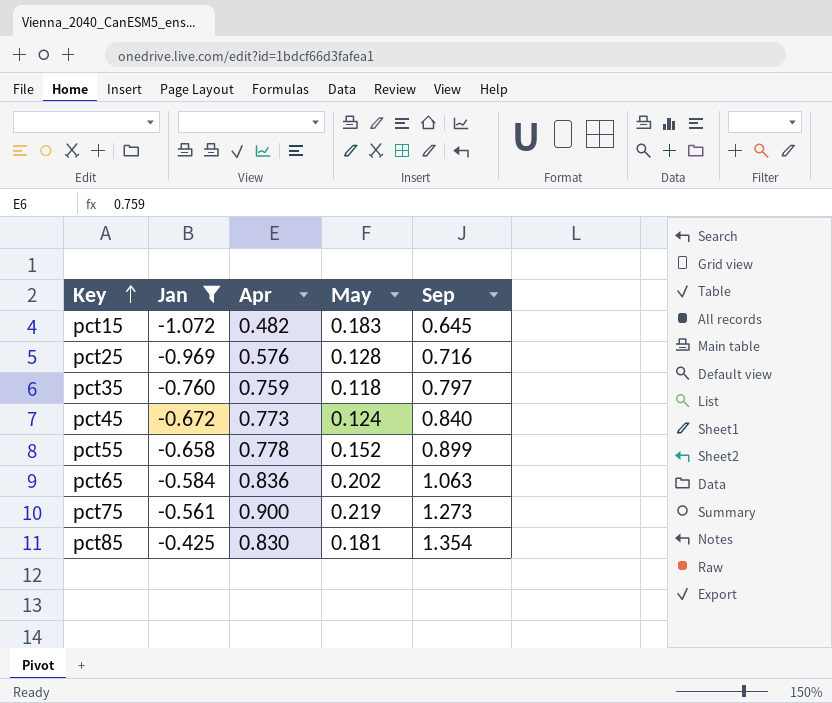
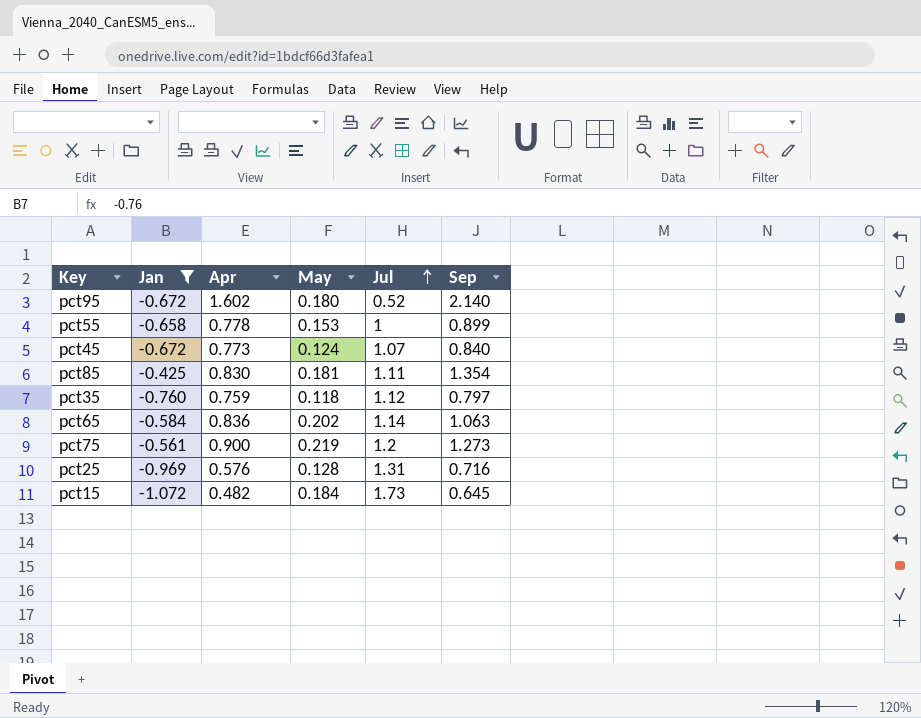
row order: Key ascending -> Jul ascending
column Jul | position: none -> 5
row pct95: none -> -0.672 | 1.602 | 0.180 | 0.52 | 2.140
pct55 | May: 0.152 -> 0.153
pct15 | May: 0.183 -> 0.184

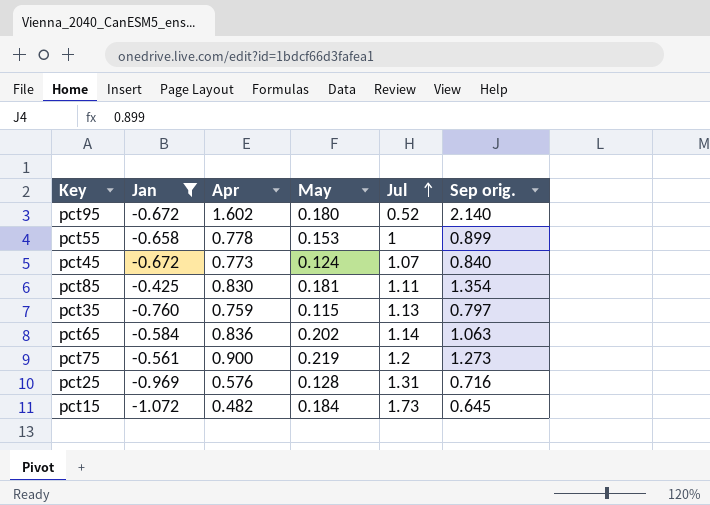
column name: Sep -> Sep orig.
pct35 | May: 0.118 -> 0.115
pct35 | Jul: 1.12 -> 1.13

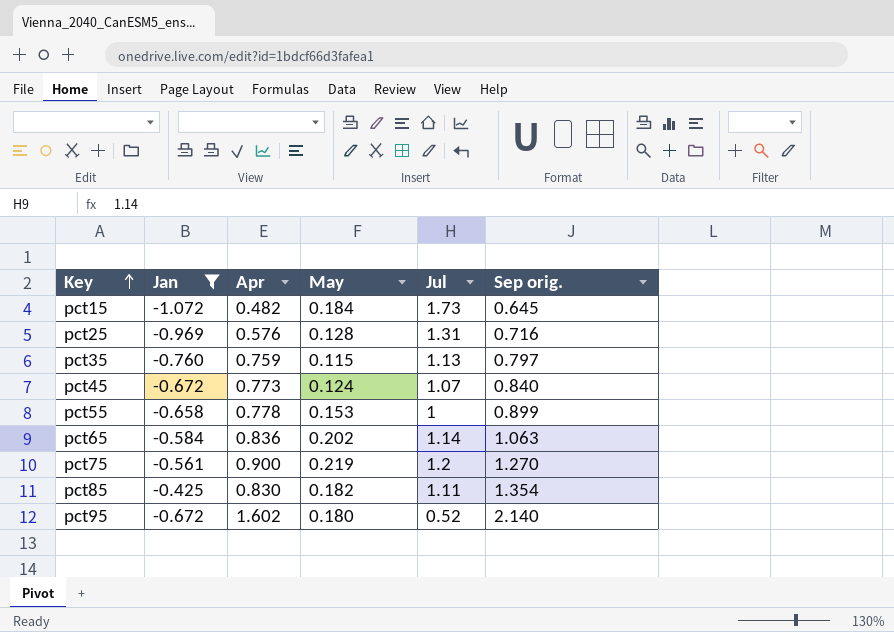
row order: Jul ascending -> Key ascending
pct75 | Sep orig.: 1.273 -> 1.270
pct85 | May: 0.181 -> 0.182

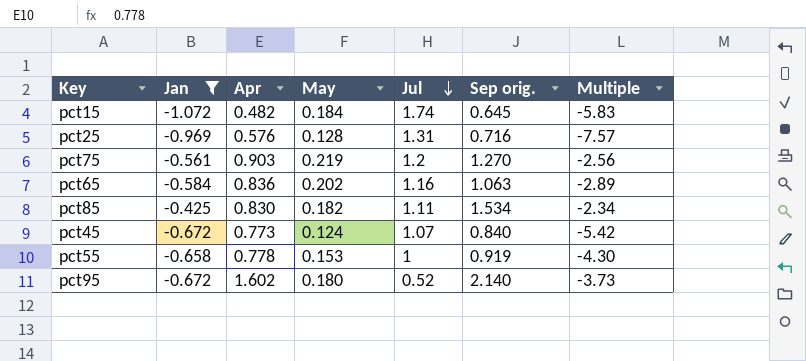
row order: Key ascending -> Jul descending
column Multiple | formula: none -> [Jan] / [May]
row pct35: -0.760 | 0.759 | 0.115 | 1.13 | 0.797 -> none
pct15 | Jul: 1.73 -> 1.74
pct75 | Apr: 0.900 -> 0.903
pct65 | Jul: 1.14 -> 1.16
pct85 | Sep orig.: 1.354 -> 1.534
pct55 | Sep orig.: 0.899 -> 0.919

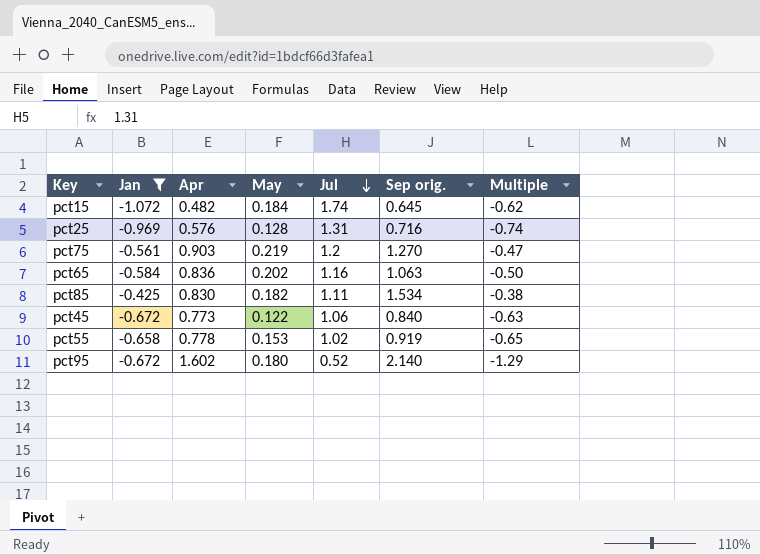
column Multiple | formula: [Jan] / [May] -> [Jan] / [Jul]
pct45 | May: 0.124 -> 0.122
pct45 | Jul: 1.07 -> 1.06
pct55 | Jul: 1 -> 1.02

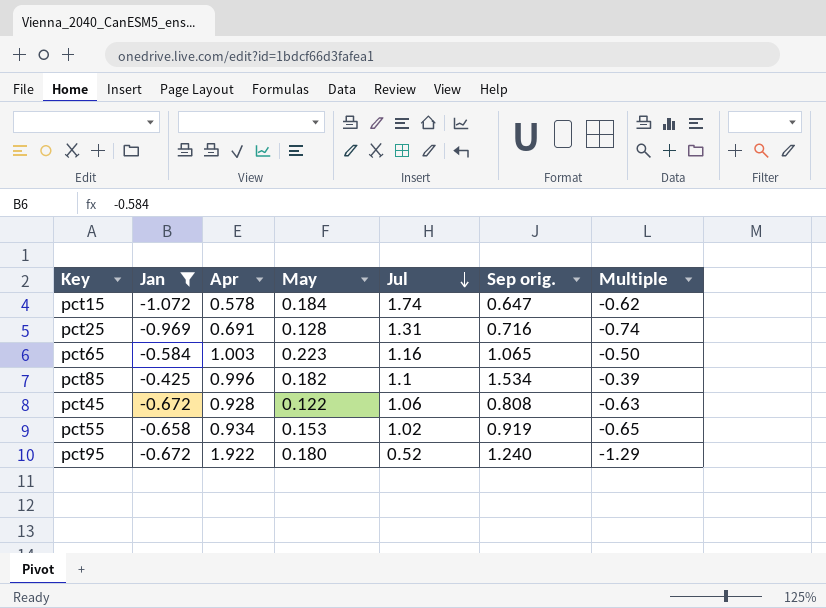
row pct75: -0.561 | 0.903 | 0.219 | 1.2 | 1.270 | -0.47 -> none
pct15 | Apr: 0.482 -> 0.578
pct15 | Sep orig.: 0.645 -> 0.647
pct25 | Apr: 0.576 -> 0.691
pct65 | Apr: 0.836 -> 1.003
pct65 | May: 0.202 -> 0.223
pct65 | Sep orig.: 1.063 -> 1.065
pct85 | Apr: 0.830 -> 0.996
pct85 | Jul: 1.11 -> 1.1
pct85 | Multiple: -0.38 -> -0.39
pct45 | Apr: 0.773 -> 0.928
pct45 | Sep orig.: 0.840 -> 0.808
pct55 | Apr: 0.778 -> 0.934
pct95 | Apr: 1.602 -> 1.922
pct95 | Sep orig.: 2.140 -> 1.240

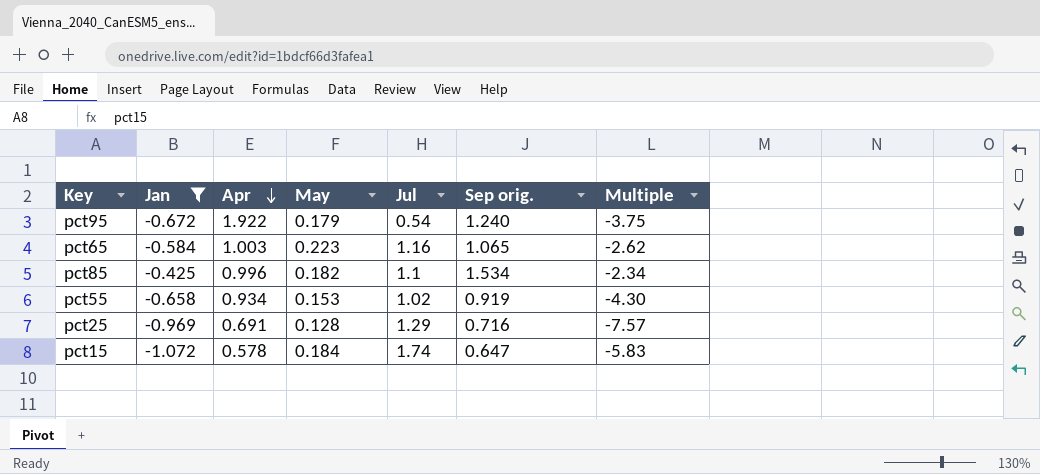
row order: Jul descending -> Apr descending
column Multiple | formula: [Jan] / [Jul] -> [Jan] / [May]
row pct45: -0.672 | 0.928 | 0.122 | 1.06 | 0.808 | -0.63 -> none
pct95 | May: 0.180 -> 0.179
pct95 | Jul: 0.52 -> 0.54
pct25 | Jul: 1.31 -> 1.29

